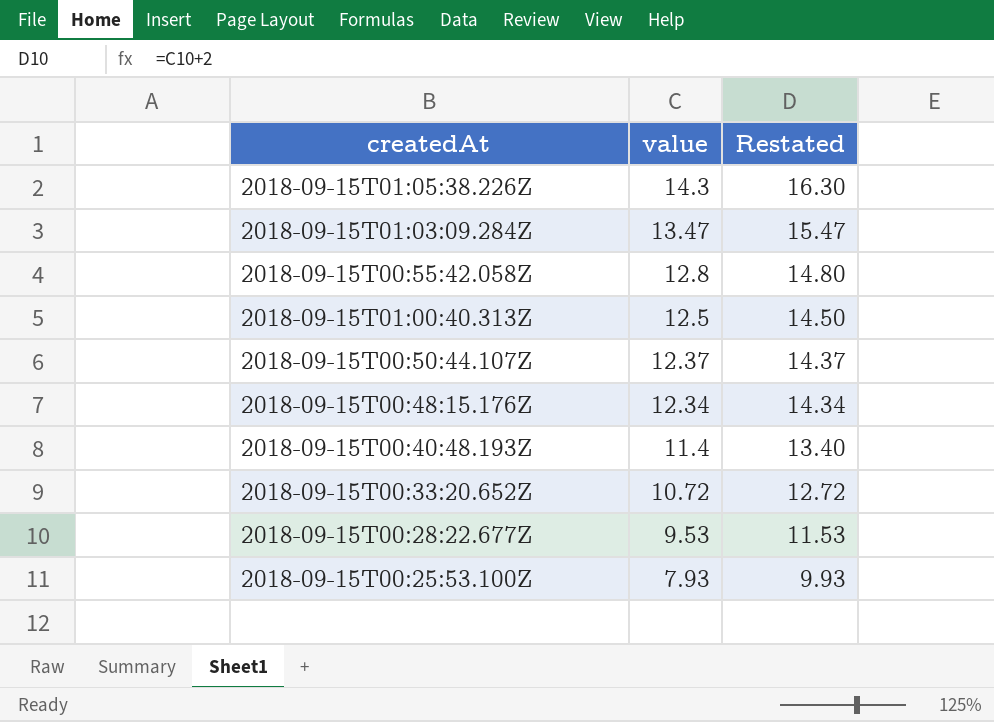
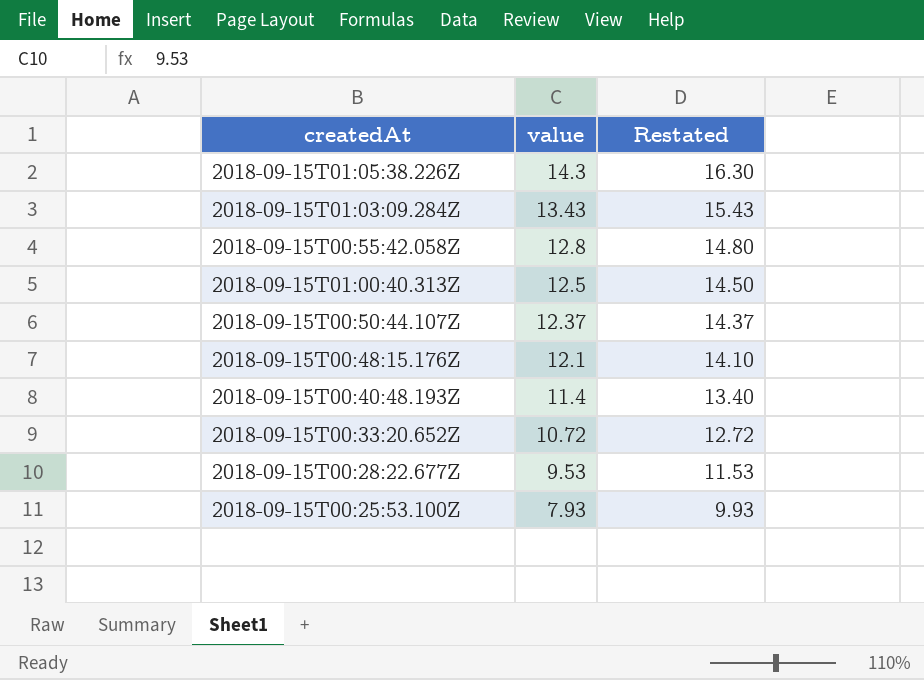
2018-09-15T01:03:09.284Z | value: 13.47 -> 13.43
2018-09-15T01:03:09.284Z | Restated: 15.47 -> 15.43
2018-09-15T00:48:15.176Z | value: 12.34 -> 12.1
2018-09-15T00:48:15.176Z | Restated: 14.34 -> 14.10

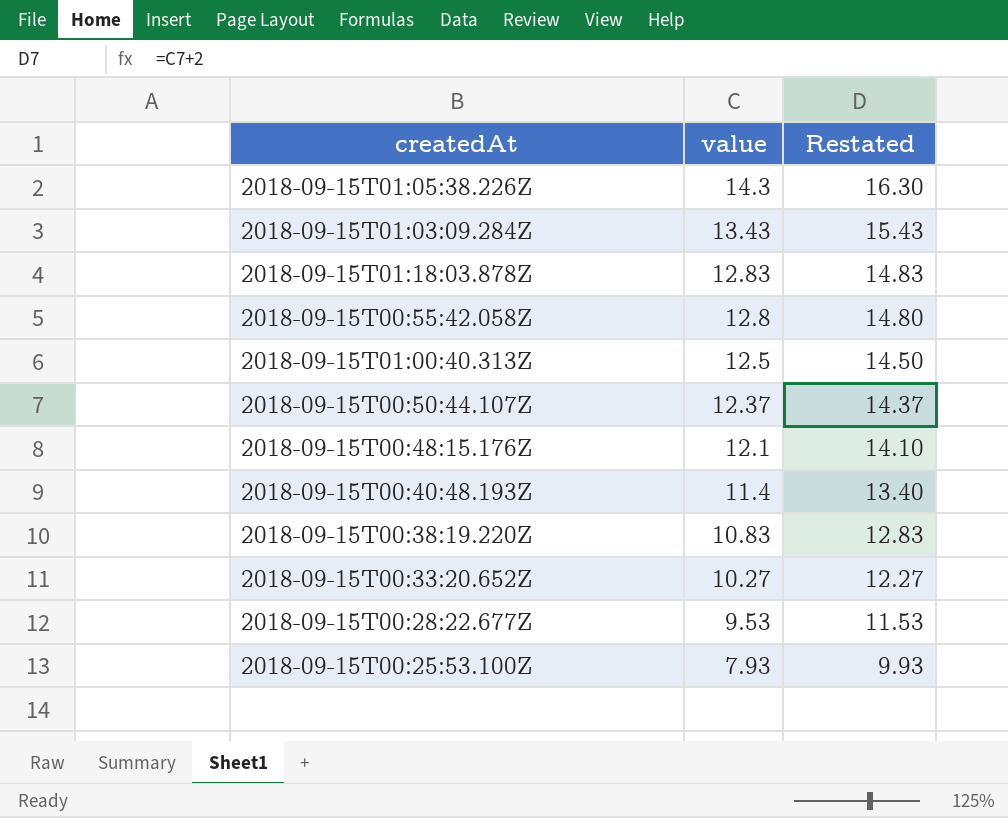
row 2018-09-15T01:18:03.878Z: none -> 12.83 | 14.83
row 2018-09-15T00:38:19.220Z: none -> 10.83 | 12.83
2018-09-15T00:33:20.652Z | value: 10.72 -> 10.27
2018-09-15T00:33:20.652Z | Restated: 12.72 -> 12.27

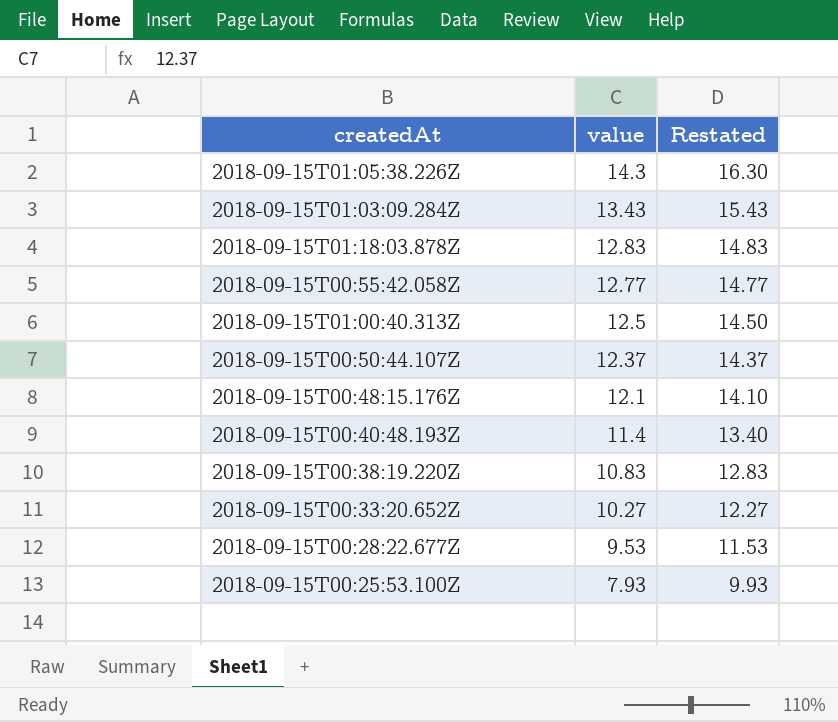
2018-09-15T00:55:42.058Z | value: 12.8 -> 12.77
2018-09-15T00:55:42.058Z | Restated: 14.80 -> 14.77

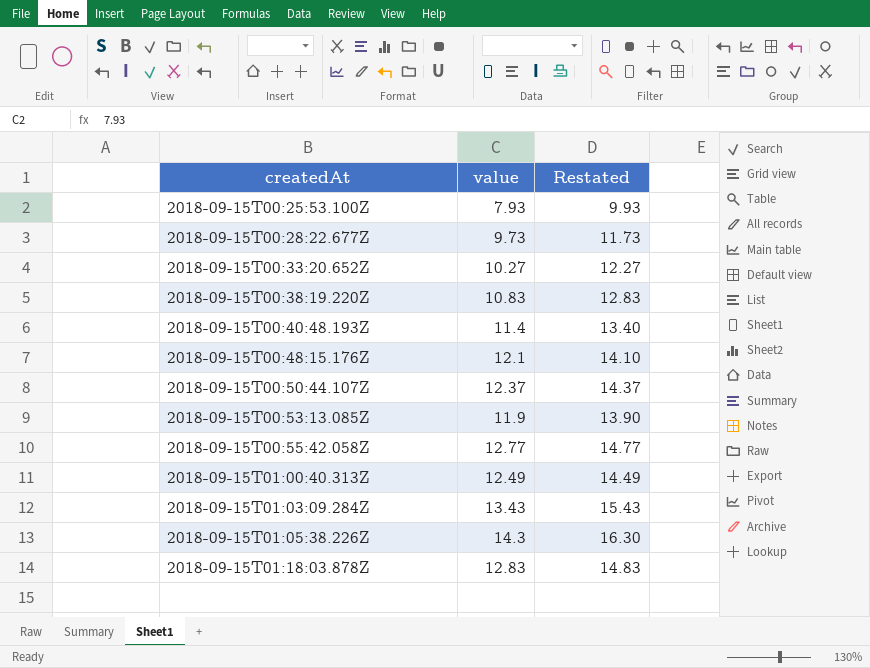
row order: value descending -> createdAt ascending
2018-09-15T00:28:22.677Z | value: 9.53 -> 9.73
2018-09-15T00:28:22.677Z | Restated: 11.53 -> 11.73
row 2018-09-15T00:53:13.085Z: none -> 11.9 | 13.90
2018-09-15T01:00:40.313Z | value: 12.5 -> 12.49
2018-09-15T01:00:40.313Z | Restated: 14.50 -> 14.49

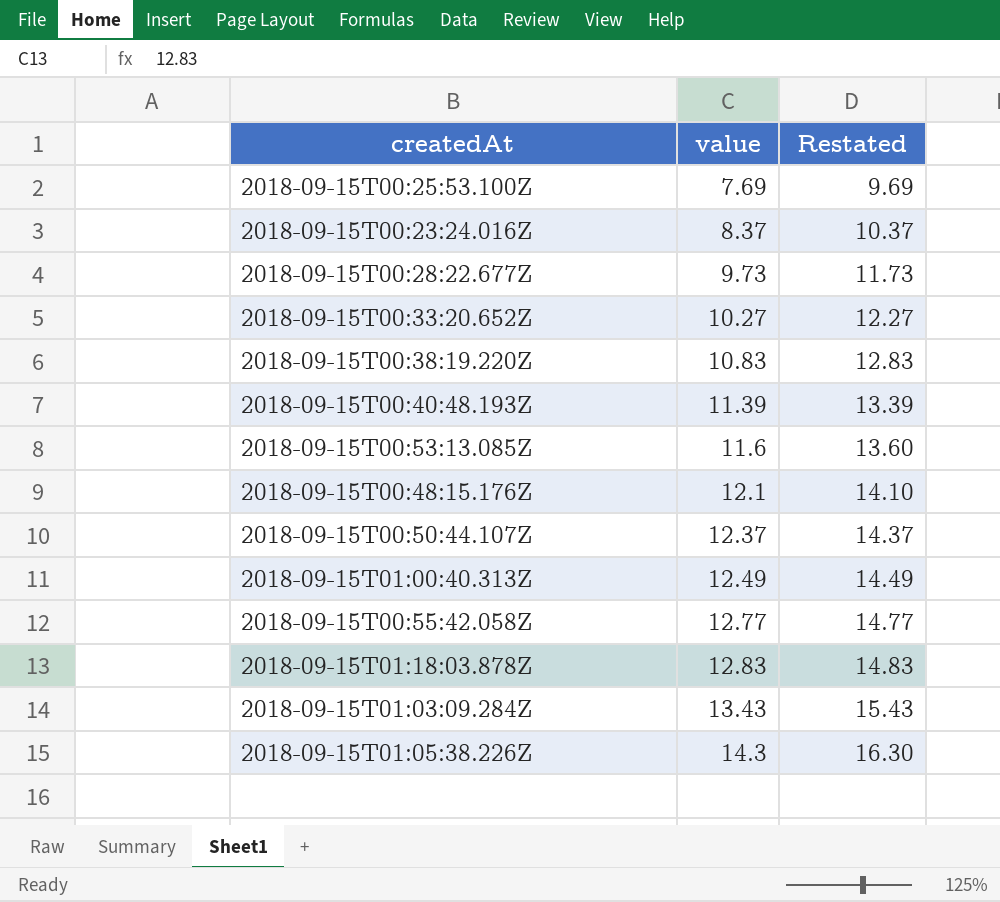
row order: createdAt ascending -> value ascending
2018-09-15T00:25:53.100Z | value: 7.93 -> 7.69
2018-09-15T00:25:53.100Z | Restated: 9.93 -> 9.69
row 2018-09-15T00:23:24.016Z: none -> 8.37 | 10.37
2018-09-15T00:40:48.193Z | value: 11.4 -> 11.39
2018-09-15T00:40:48.193Z | Restated: 13.40 -> 13.39
2018-09-15T00:53:13.085Z | value: 11.9 -> 11.6
2018-09-15T00:53:13.085Z | Restated: 13.90 -> 13.60

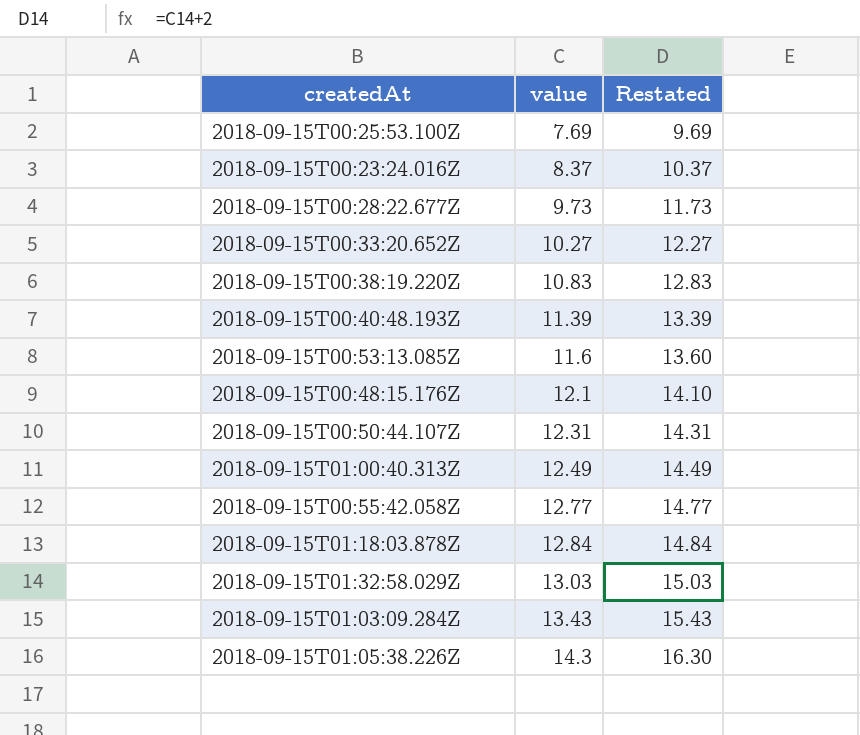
2018-09-15T00:50:44.107Z | value: 12.37 -> 12.31
2018-09-15T00:50:44.107Z | Restated: 14.37 -> 14.31
2018-09-15T01:18:03.878Z | value: 12.83 -> 12.84
2018-09-15T01:18:03.878Z | Restated: 14.83 -> 14.84
row 2018-09-15T01:32:58.029Z: none -> 13.03 | 15.03

